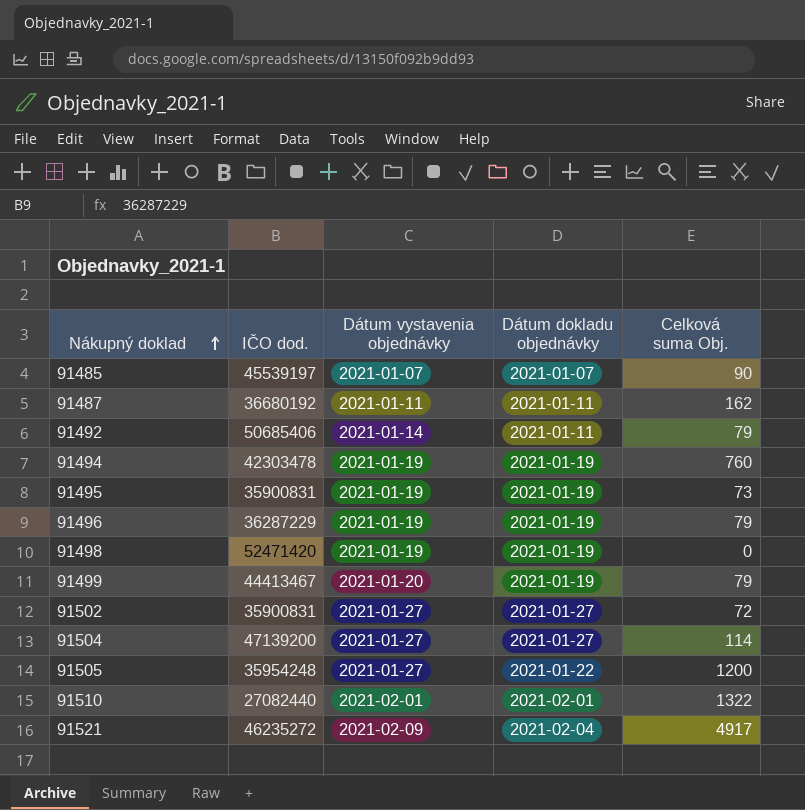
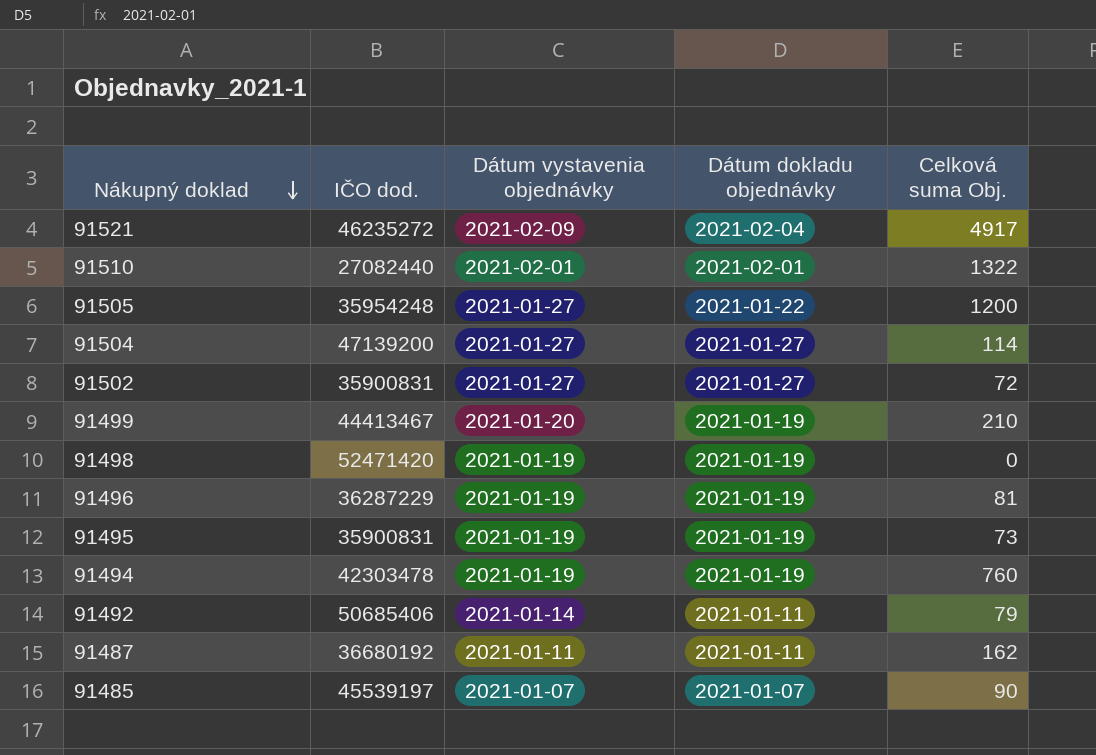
row order: Nákupný doklad ascending -> Nákupný doklad descending
91499 | Celková suma Obj.: 79 -> 210
91496 | Celková suma Obj.: 79 -> 81

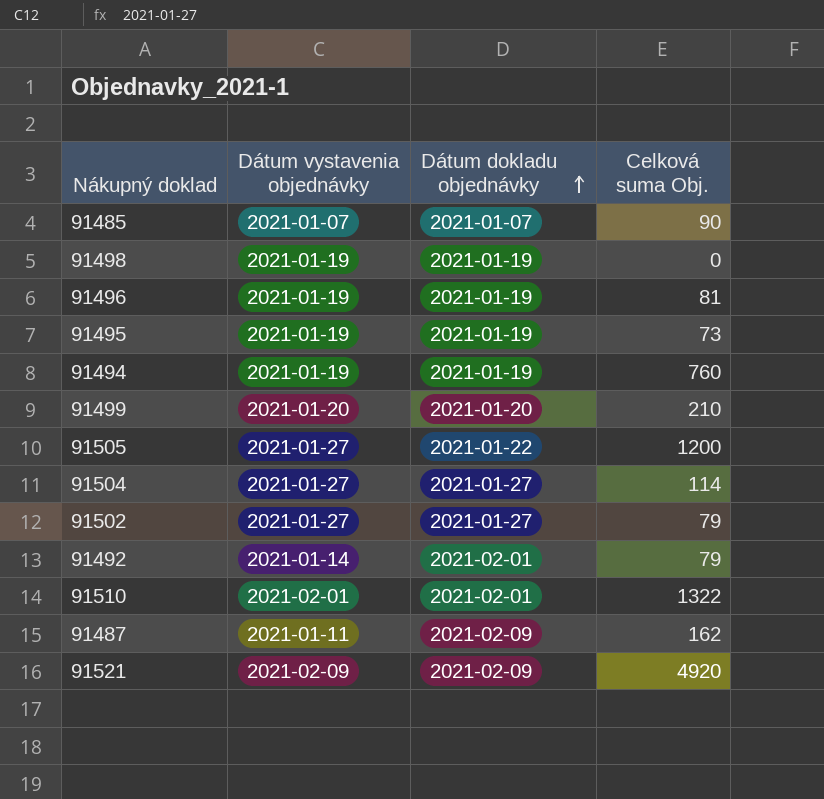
row order: Nákupný doklad descending -> Dátum dokladu objednávky ascending
column IČO dod. | position: 2 -> none
91499 | Dátum dokladu objednávky: 2021-01-19 -> 2021-01-20
91502 | Celková suma Obj.: 72 -> 79
91492 | Dátum dokladu objednávky: 2021-01-11 -> 2021-02-01
91487 | Dátum dokladu objednávky: 2021-01-11 -> 2021-02-09
91521 | Dátum dokladu objednávky: 2021-02-04 -> 2021-02-09
91521 | Celková suma Obj.: 4917 -> 4920

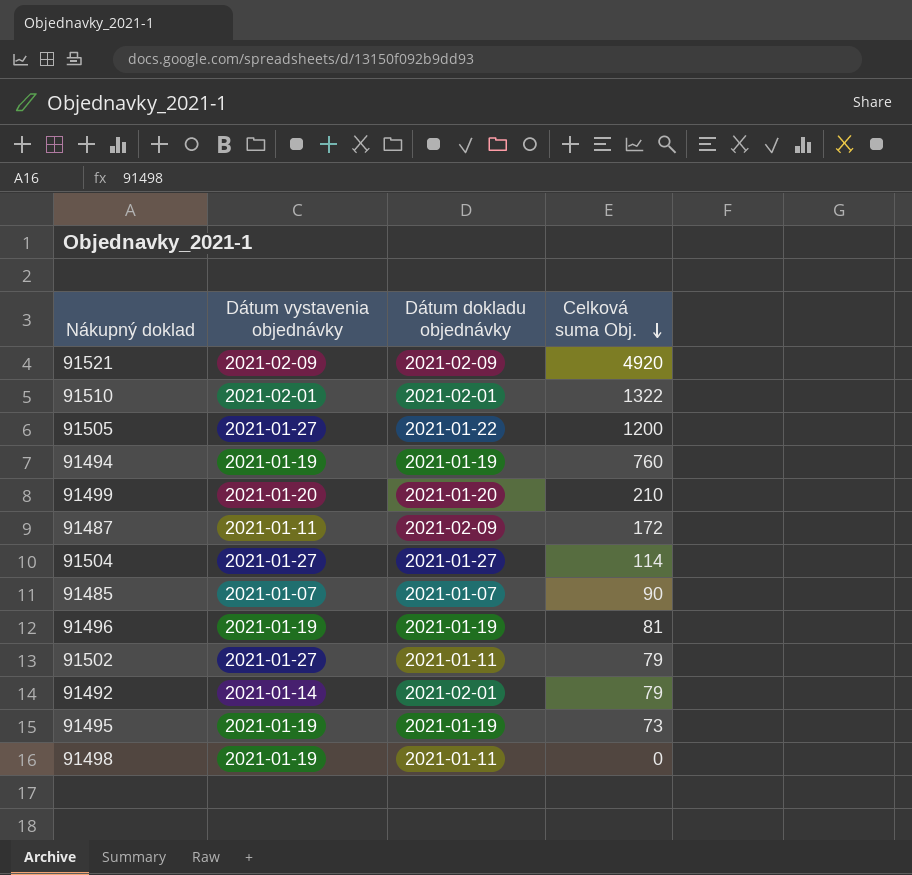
row order: Dátum dokladu objednávky ascending -> Celková suma Obj. descending
91487 | Celková suma Obj.: 162 -> 172
91502 | Dátum dokladu objednávky: 2021-01-27 -> 2021-01-11
91498 | Dátum dokladu objednávky: 2021-01-19 -> 2021-01-11

